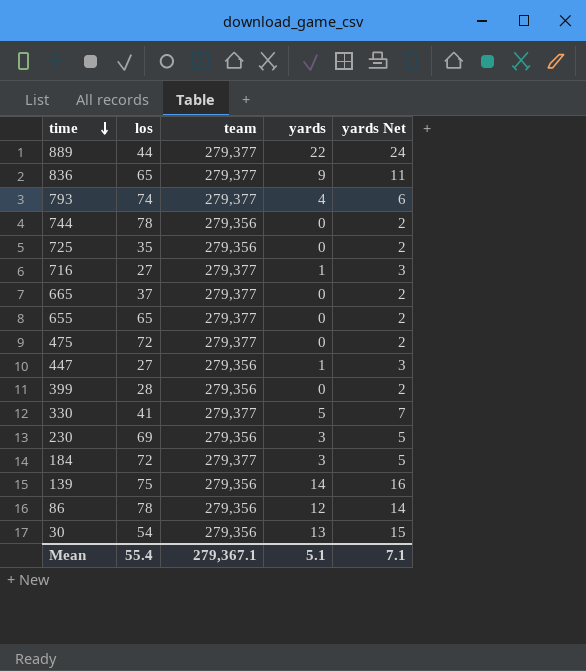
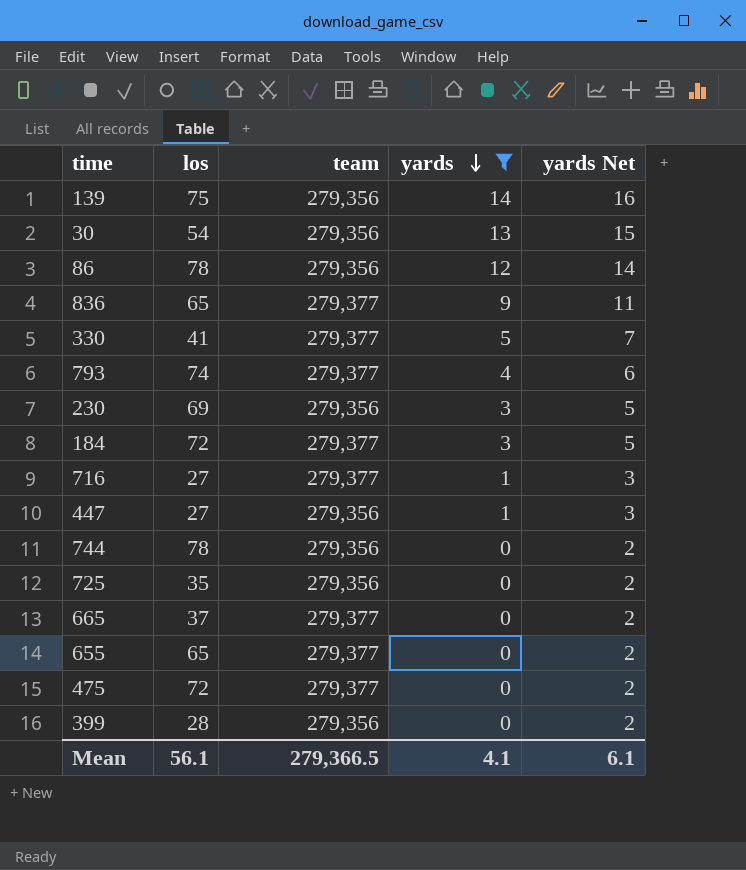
filter: none -> yards != 22
row order: time descending -> yards descending
Mean | los: 55.4 -> 56.1
Mean | team: 279,367.1 -> 279,366.5
Mean | yards: 5.1 -> 4.1
Mean | yards Net: 7.1 -> 6.1

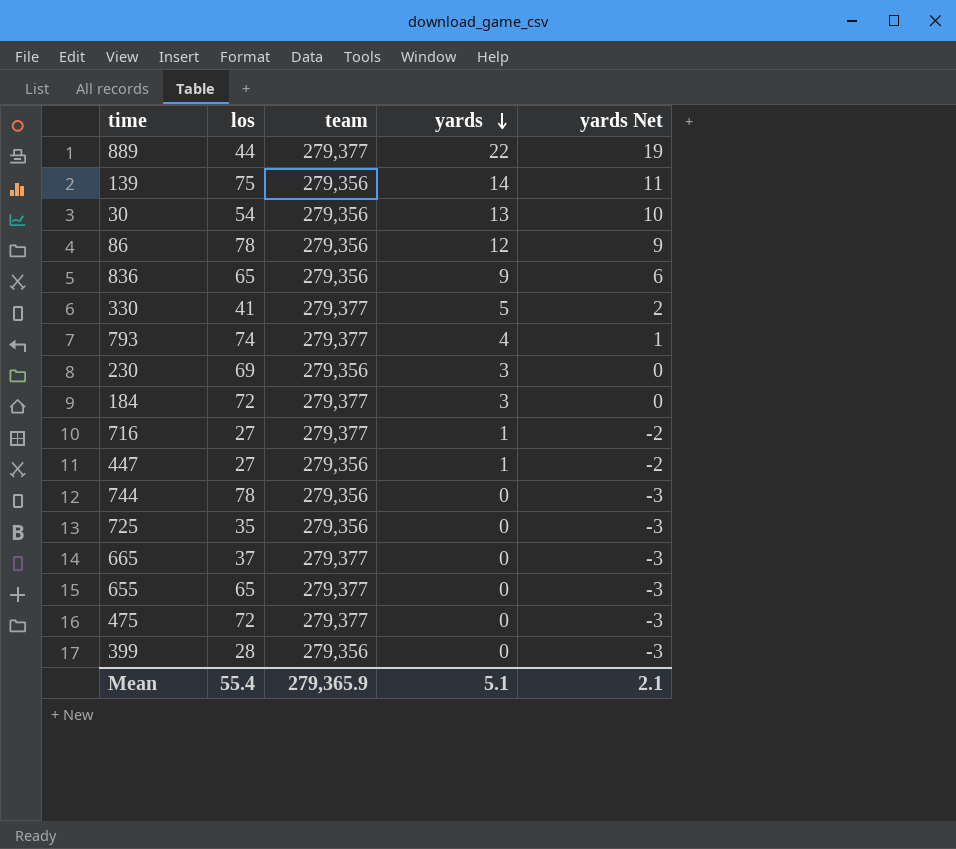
filter: yards != 22 -> none
column yards Net | formula: [yards] + 2 -> [yards] - 3
836 | team: 279,377 -> 279,356
Mean | los: 56.1 -> 55.4
Mean | team: 279,366.5 -> 279,365.9
Mean | yards: 4.1 -> 5.1
Mean | yards Net: 6.1 -> 2.1

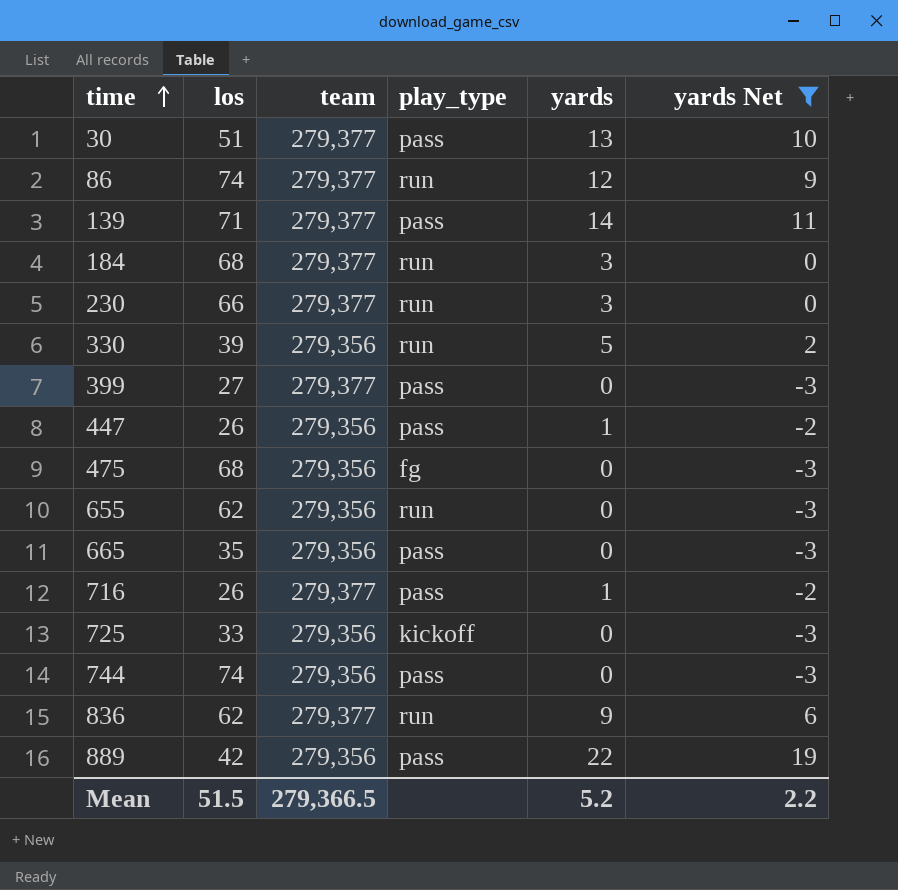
filter: none -> yards Net != 1
row order: yards descending -> time ascending
column play_type | position: none -> 4
30 | los: 54 -> 51
30 | team: 279,356 -> 279,377
86 | los: 78 -> 74
86 | team: 279,356 -> 279,377
139 | los: 75 -> 71
139 | team: 279,356 -> 279,377
184 | los: 72 -> 68
230 | los: 69 -> 66
230 | team: 279,356 -> 279,377
330 | los: 41 -> 39
330 | team: 279,377 -> 279,356
399 | los: 28 -> 27
399 | team: 279,356 -> 279,377
447 | los: 27 -> 26
475 | los: 72 -> 68
475 | team: 279,377 -> 279,356
655 | los: 65 -> 62
655 | team: 279,377 -> 279,356
665 | los: 37 -> 35
665 | team: 279,377 -> 279,356
716 | los: 27 -> 26
725 | los: 35 -> 33
744 | los: 78 -> 74
836 | los: 65 -> 62
836 | team: 279,356 -> 279,377
889 | los: 44 -> 42
889 | team: 279,377 -> 279,356
Mean | los: 55.4 -> 51.5
Mean | team: 279,365.9 -> 279,366.5
Mean | yards: 5.1 -> 5.2
Mean | yards Net: 2.1 -> 2.2

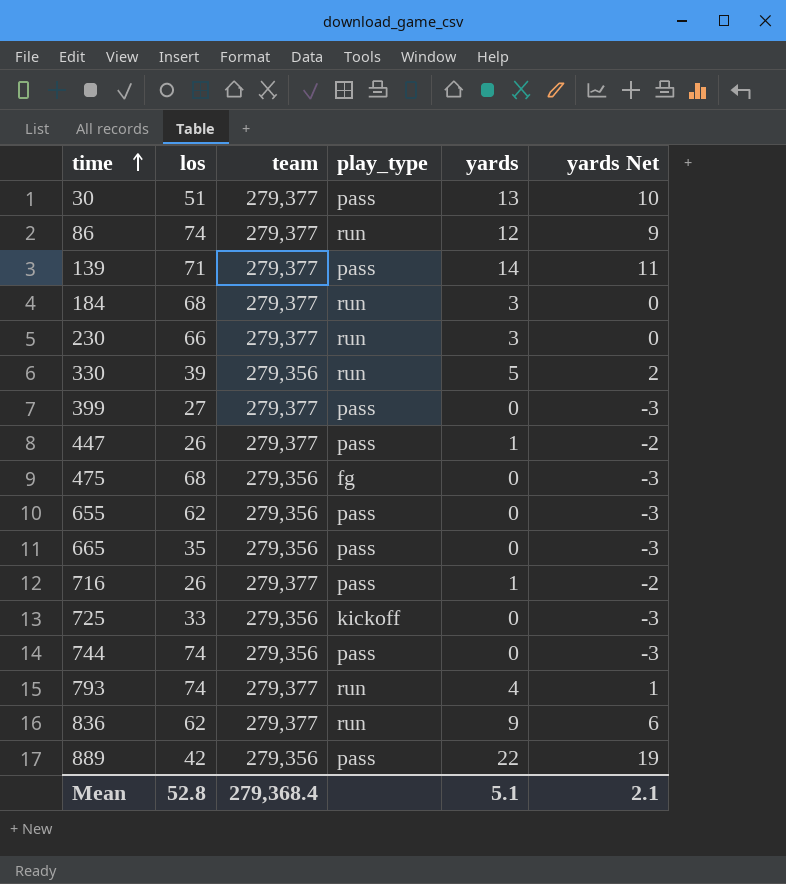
filter: yards Net != 1 -> none
447 | team: 279,356 -> 279,377
655 | play_type: run -> pass
Mean | los: 51.5 -> 52.8
Mean | team: 279,366.5 -> 279,368.4
Mean | yards: 5.2 -> 5.1
Mean | yards Net: 2.2 -> 2.1

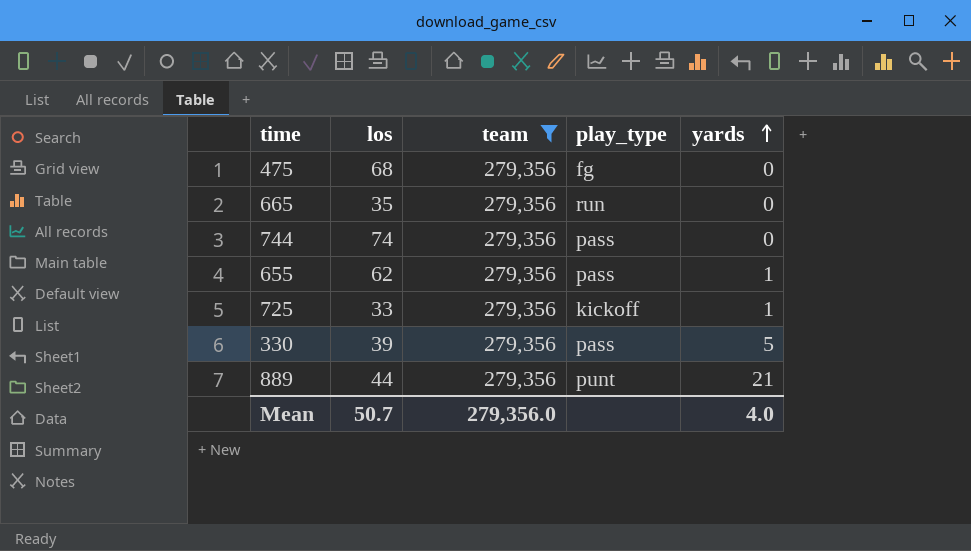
filter: none -> team = 279,356
row order: time ascending -> yards ascending
column yards Net | formula: [yards] - 3 -> none
665 | play_type: pass -> run
655 | yards: 0 -> 1
725 | yards: 0 -> 1
330 | play_type: run -> pass
889 | los: 42 -> 44
889 | play_type: pass -> punt
889 | yards: 22 -> 21
Mean | los: 52.8 -> 50.7
Mean | team: 279,368.4 -> 279,356.0
Mean | yards: 5.1 -> 4.0

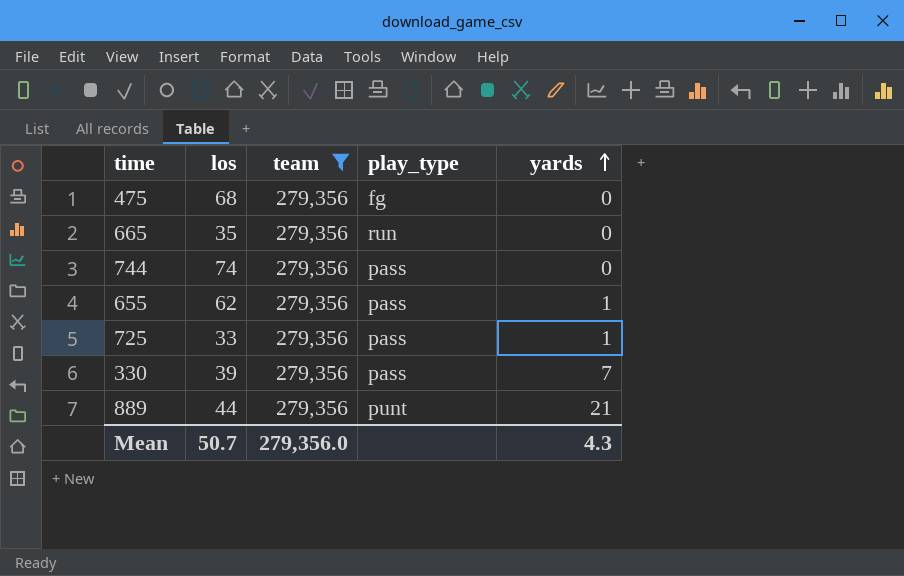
725 | play_type: kickoff -> pass
330 | yards: 5 -> 7
Mean | yards: 4.0 -> 4.3

